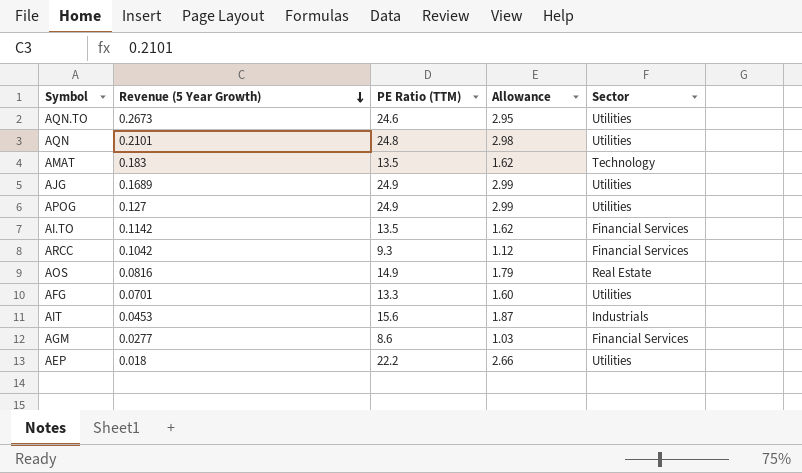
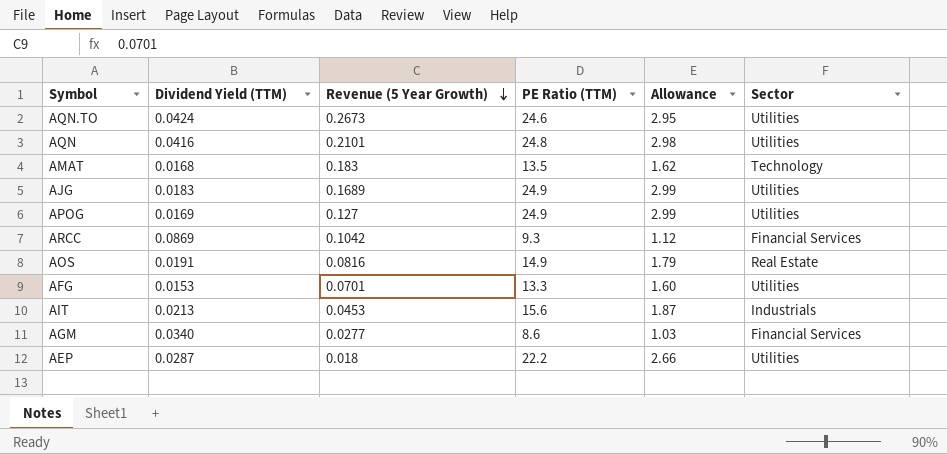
column Dividend Yield (TTM) | position: none -> 2
row AI.TO: 0.1142 | 13.5 | 1.62 | Financial Services -> none

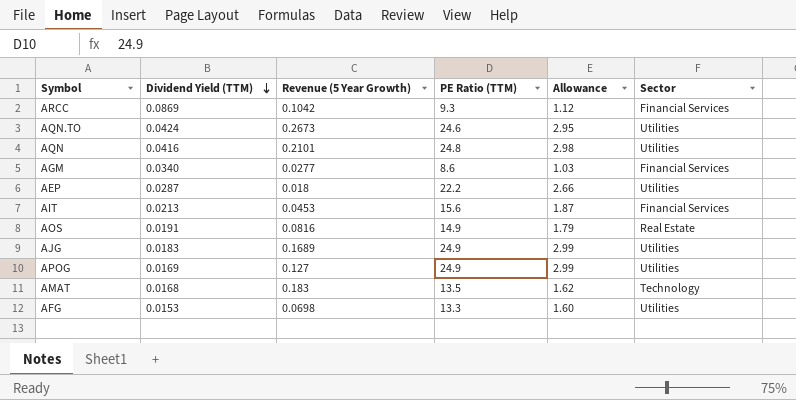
row order: Revenue (5 Year Growth) descending -> Dividend Yield (TTM) descending
AIT | Sector: Industrials -> Financial Services
AFG | Revenue (5 Year Growth): 0.0701 -> 0.0698

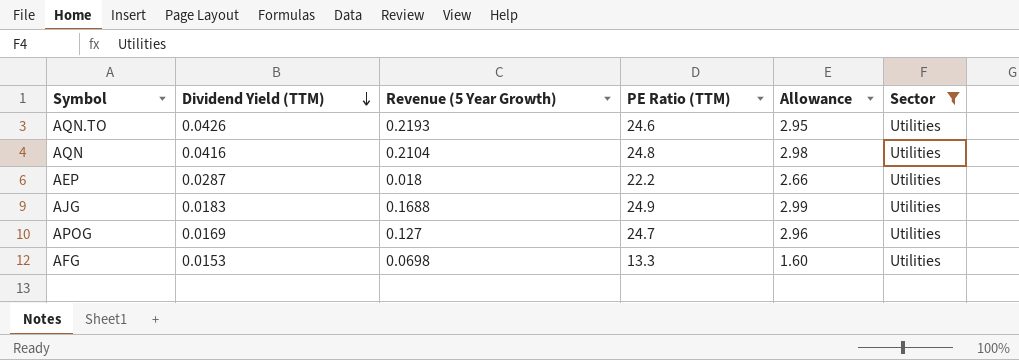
filter: none -> Sector = Utilities
AQN.TO | Dividend Yield (TTM): 0.0424 -> 0.0426
AQN.TO | Revenue (5 Year Growth): 0.2673 -> 0.2193
AQN | Revenue (5 Year Growth): 0.2101 -> 0.2104
AJG | Revenue (5 Year Growth): 0.1689 -> 0.1688
APOG | PE Ratio (TTM): 24.9 -> 24.7
APOG | Allowance: 2.99 -> 2.96

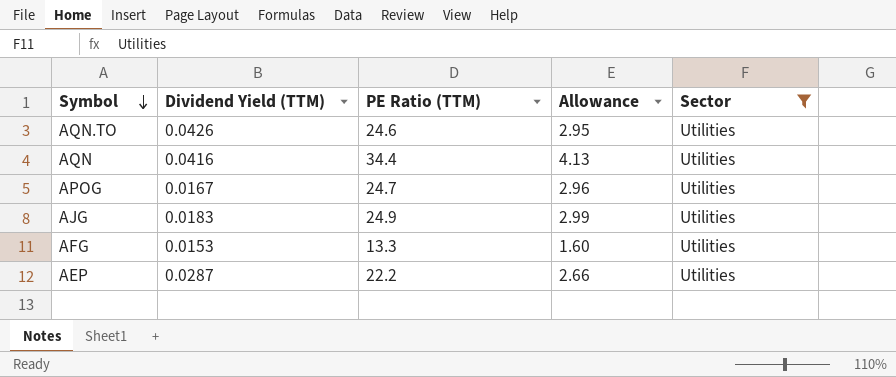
row order: Dividend Yield (TTM) descending -> Symbol descending
column Revenue (5 Year Growth) | position: 3 -> none
AQN | PE Ratio (TTM): 24.8 -> 34.4
AQN | Allowance: 2.98 -> 4.13
APOG | Dividend Yield (TTM): 0.0169 -> 0.0167

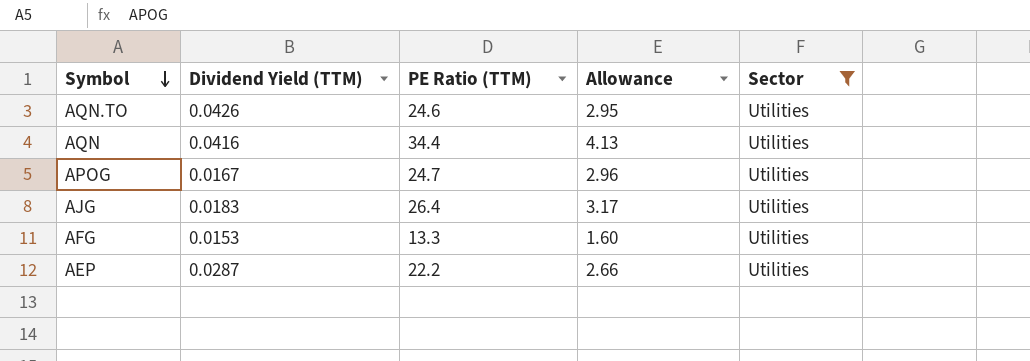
AJG | PE Ratio (TTM): 24.9 -> 26.4
AJG | Allowance: 2.99 -> 3.17

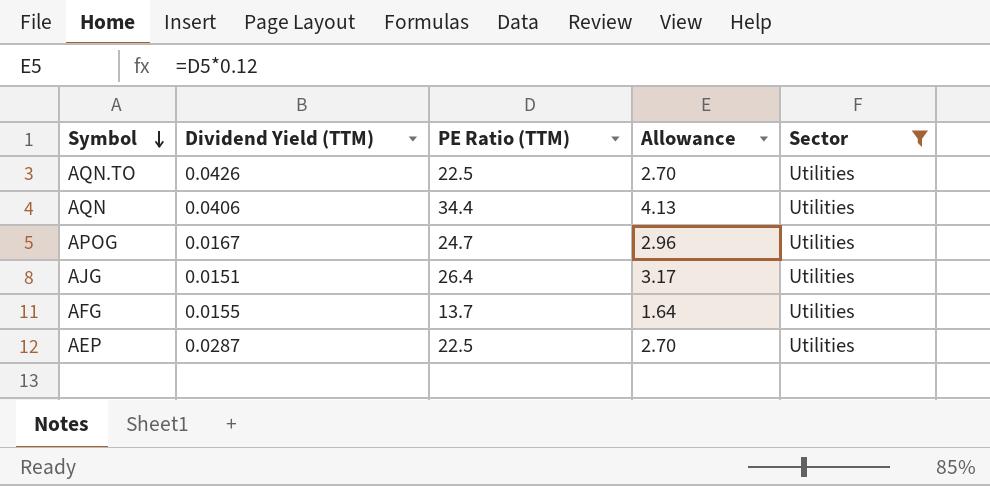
AQN.TO | PE Ratio (TTM): 24.6 -> 22.5
AQN.TO | Allowance: 2.95 -> 2.70
AQN | Dividend Yield (TTM): 0.0416 -> 0.0406
AJG | Dividend Yield (TTM): 0.0183 -> 0.0151
AFG | Dividend Yield (TTM): 0.0153 -> 0.0155
AFG | PE Ratio (TTM): 13.3 -> 13.7
AFG | Allowance: 1.60 -> 1.64
AEP | PE Ratio (TTM): 22.2 -> 22.5
AEP | Allowance: 2.66 -> 2.70

